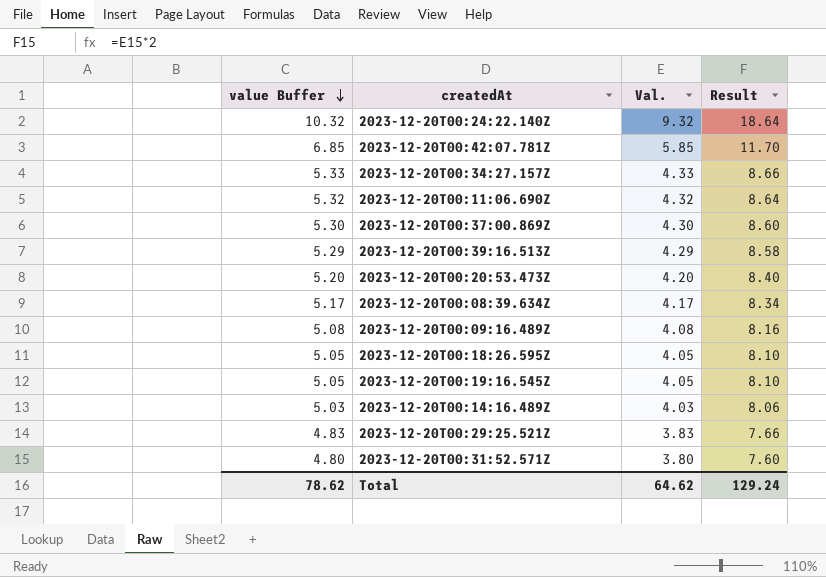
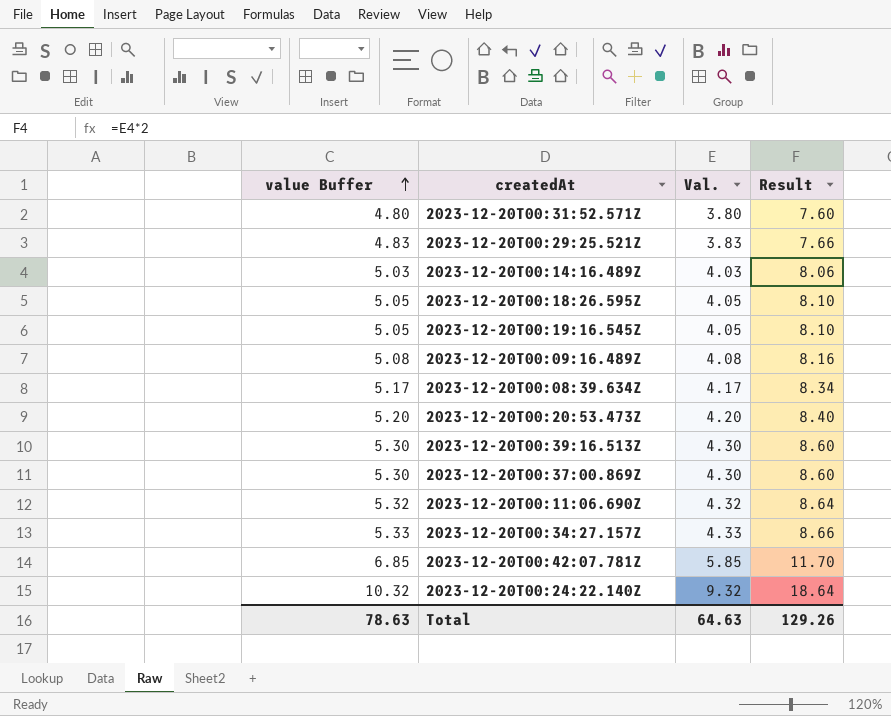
row order: value Buffer descending -> value Buffer ascending
2023-12-20T00:39:16.513Z | value Buffer: 5.29 -> 5.30
2023-12-20T00:39:16.513Z | Val.: 4.29 -> 4.30
2023-12-20T00:39:16.513Z | Result: 8.58 -> 8.60
Total | value Buffer: 78.62 -> 78.63
Total | Val.: 64.62 -> 64.63
Total | Result: 129.24 -> 129.26

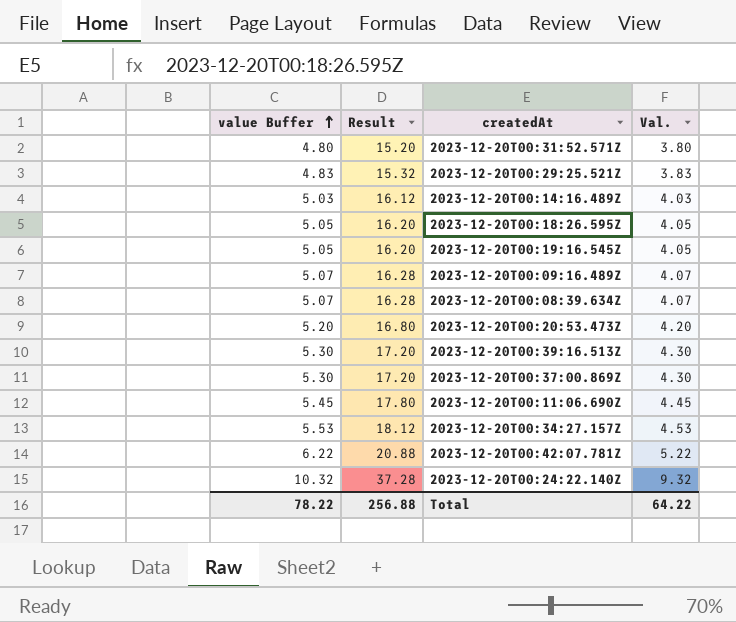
column Result | formula: [Val.] * 2 -> [Val.] * 4
column Result | position: 4 -> 2
2023-12-20T00:09:16.489Z | value Buffer: 5.08 -> 5.07
2023-12-20T00:09:16.489Z | Val.: 4.08 -> 4.07
2023-12-20T00:08:39.634Z | value Buffer: 5.17 -> 5.07
2023-12-20T00:08:39.634Z | Val.: 4.17 -> 4.07
2023-12-20T00:11:06.690Z | value Buffer: 5.32 -> 5.45
2023-12-20T00:11:06.690Z | Val.: 4.32 -> 4.45
2023-12-20T00:34:27.157Z | value Buffer: 5.33 -> 5.53
2023-12-20T00:34:27.157Z | Val.: 4.33 -> 4.53
2023-12-20T00:42:07.781Z | value Buffer: 6.85 -> 6.22
2023-12-20T00:42:07.781Z | Val.: 5.85 -> 5.22
Total | value Buffer: 78.63 -> 78.22
Total | Result: 129.26 -> 256.88
Total | Val.: 64.63 -> 64.22

